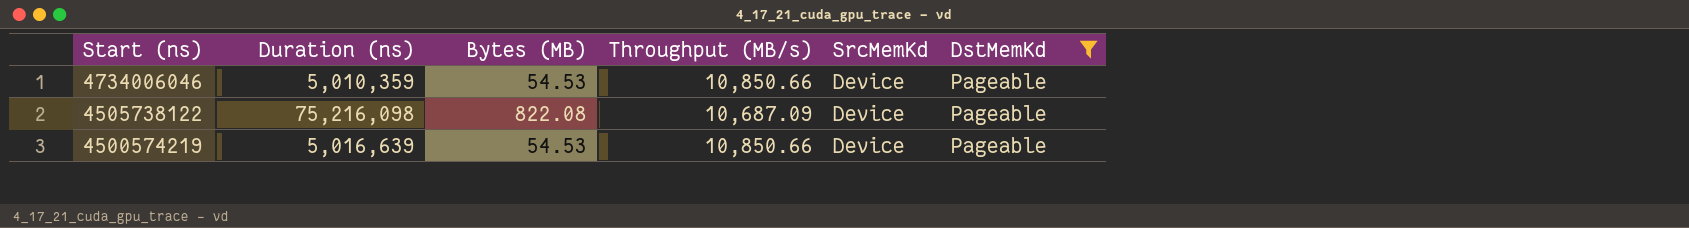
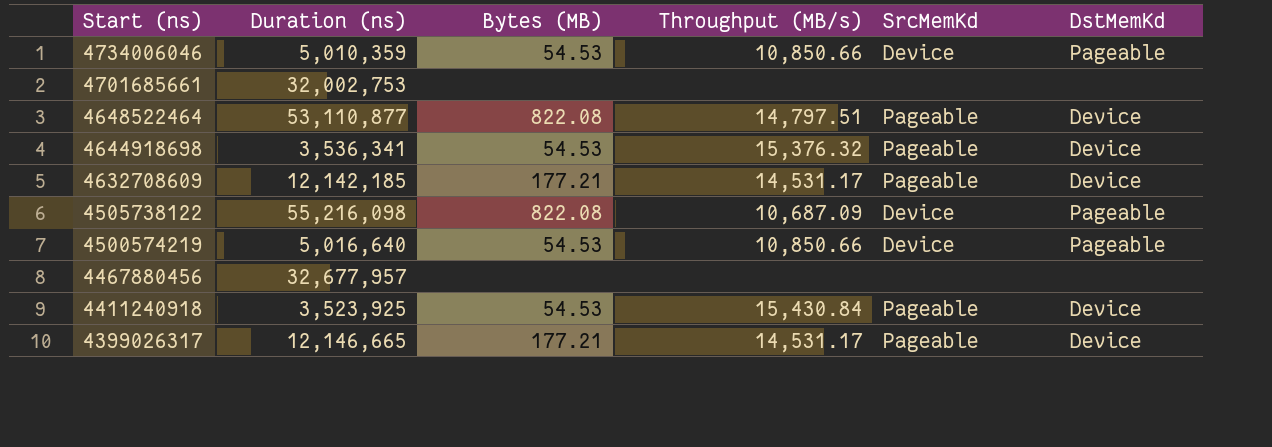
filter: DstMemKd = Pageable -> none
4505738122 | Duration (ns): 75,216,098 -> 55,216,098
4500574219 | Duration (ns): 5,016,639 -> 5,016,640

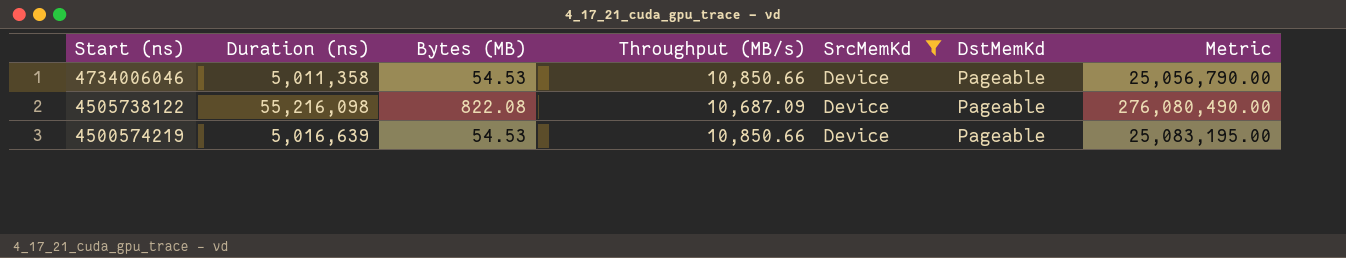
filter: none -> SrcMemKd = Device
column Metric | formula: none -> [Duration (ns)] * 5
4734006046 | Duration (ns): 5,010,359 -> 5,011,358
4500574219 | Duration (ns): 5,016,640 -> 5,016,639

